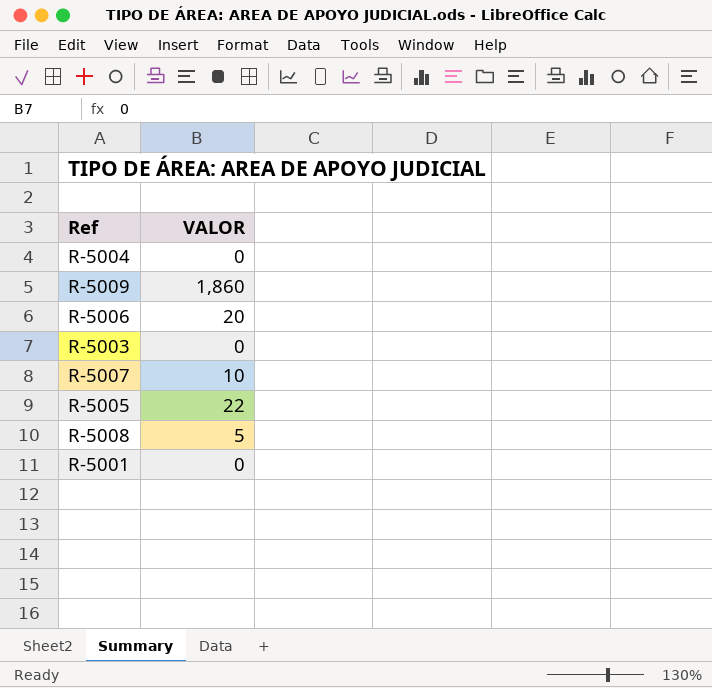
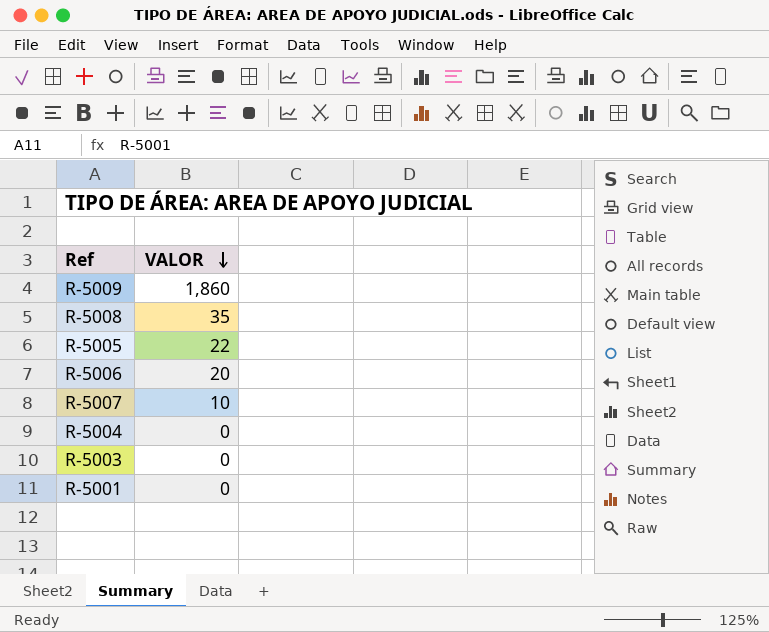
row order: none -> VALOR descending
R-5008 | VALOR: 5 -> 35

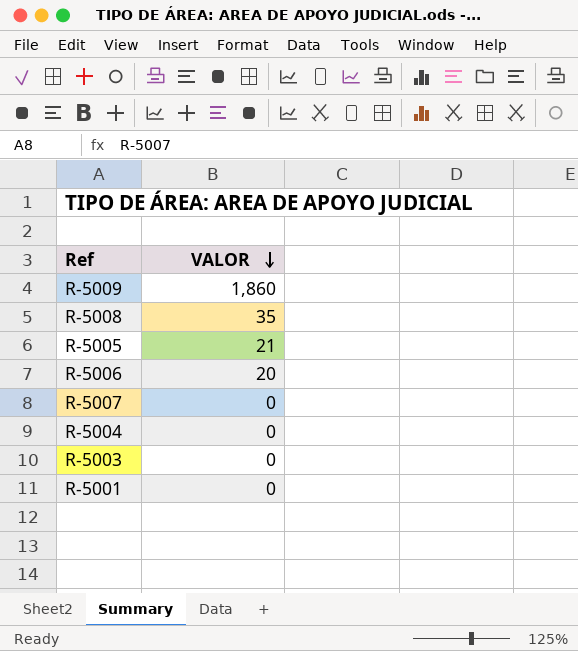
R-5005 | VALOR: 22 -> 21
R-5007 | VALOR: 10 -> 0

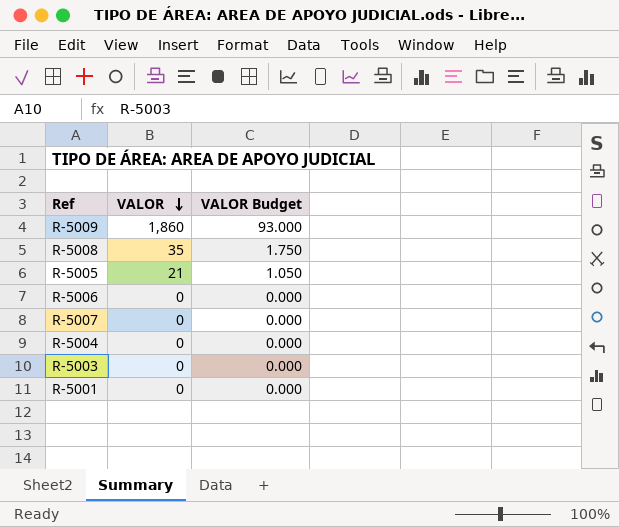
column VALOR Budget | formula: none -> [VALOR] * 0.05
R-5006 | VALOR: 20 -> 0

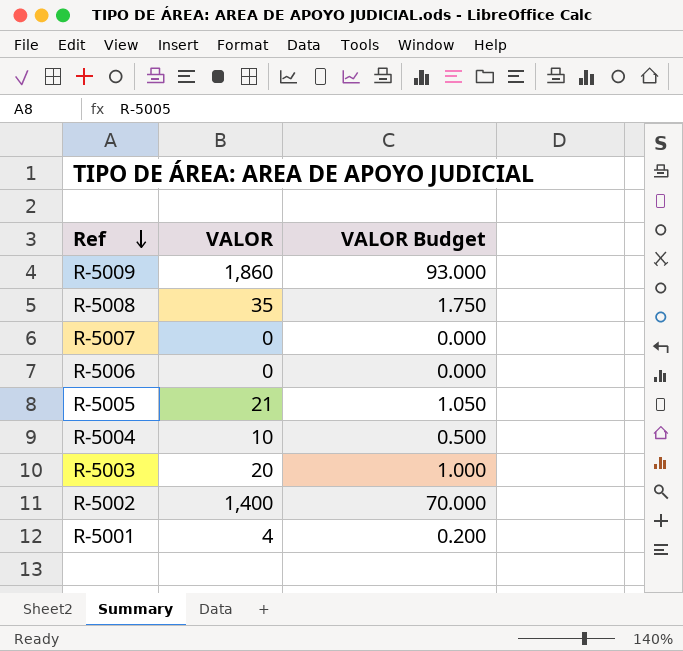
row order: VALOR descending -> Ref descending
R-5004 | VALOR: 0 -> 10
R-5004 | VALOR Budget: 0.000 -> 0.500
R-5003 | VALOR: 0 -> 20
R-5003 | VALOR Budget: 0.000 -> 1.000
row R-5002: none -> 1,400 | 70.000
R-5001 | VALOR: 0 -> 4
R-5001 | VALOR Budget: 0.000 -> 0.200

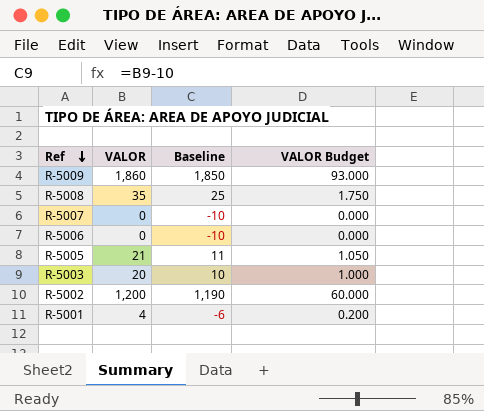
column Baseline | formula: none -> [VALOR] - 10
row R-5004: 10 | 0.500 -> none
R-5002 | VALOR: 1,400 -> 1,200
R-5002 | VALOR Budget: 70.000 -> 60.000

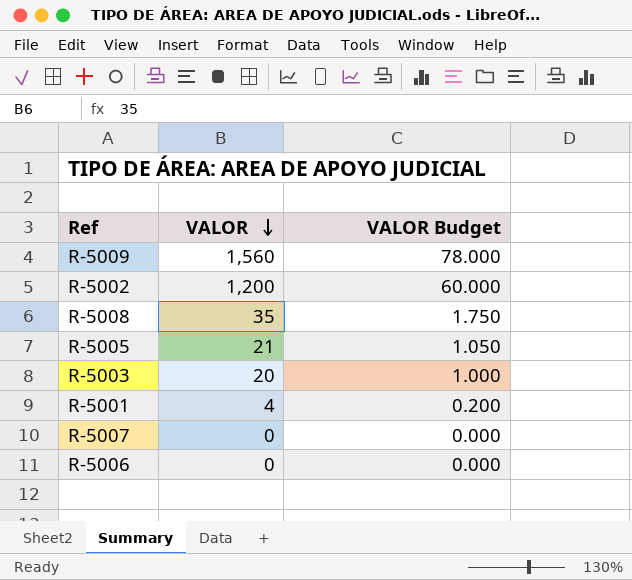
row order: Ref descending -> VALOR descending
column Baseline | formula: [VALOR] - 10 -> none
R-5009 | VALOR: 1,860 -> 1,560
R-5009 | VALOR Budget: 93.000 -> 78.000

